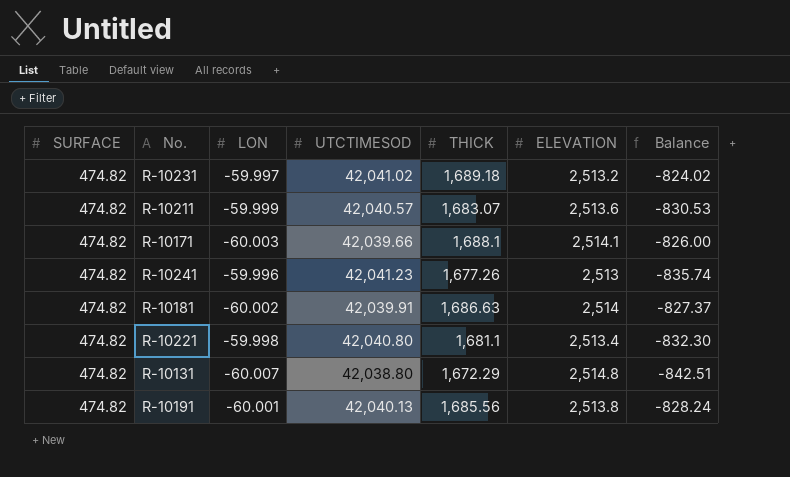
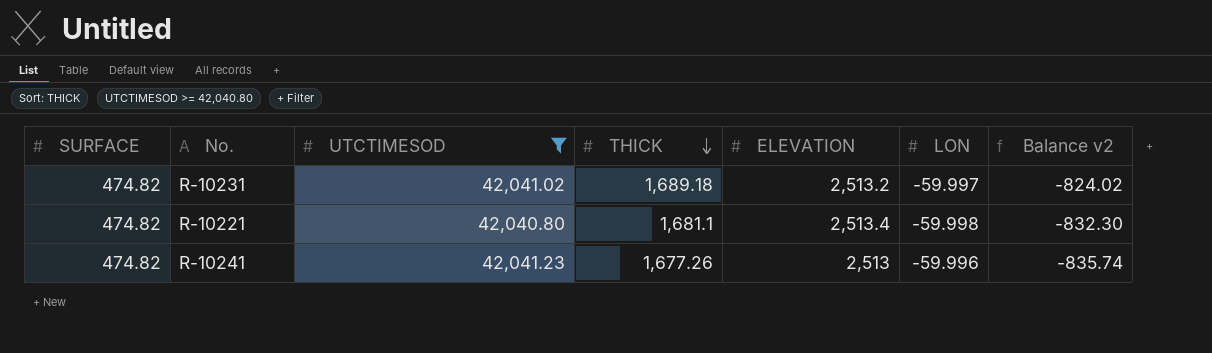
filter: none -> UTCTIMESOD >= 42,040.80
row order: none -> THICK descending
column LON | position: 3 -> 6
column name: Balance -> Balance v2

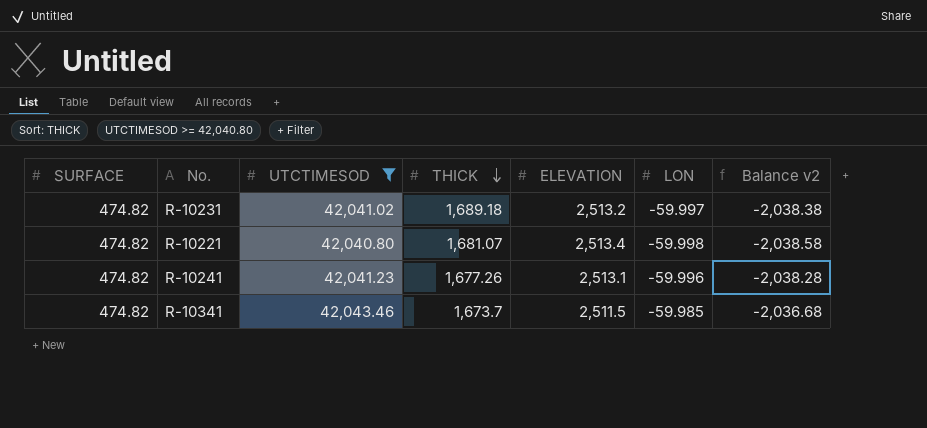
column Balance v2 | formula: [THICK] - [ELEVATION] -> [SURFACE] - [ELEVATION]
R-10221 | THICK: 1,681.1 -> 1,681.07
R-10241 | ELEVATION: 2,513 -> 2,513.1
row R-10341: none -> 474.82 | 42,043.46 | 1,673.7 | 2,511.5 | -59.985 | -2,036.68

